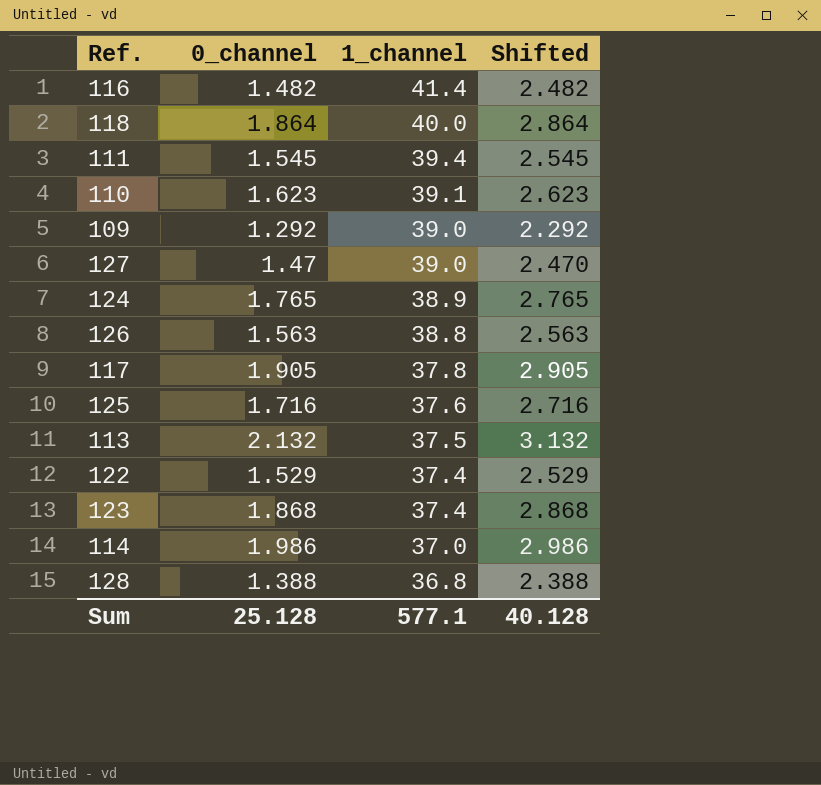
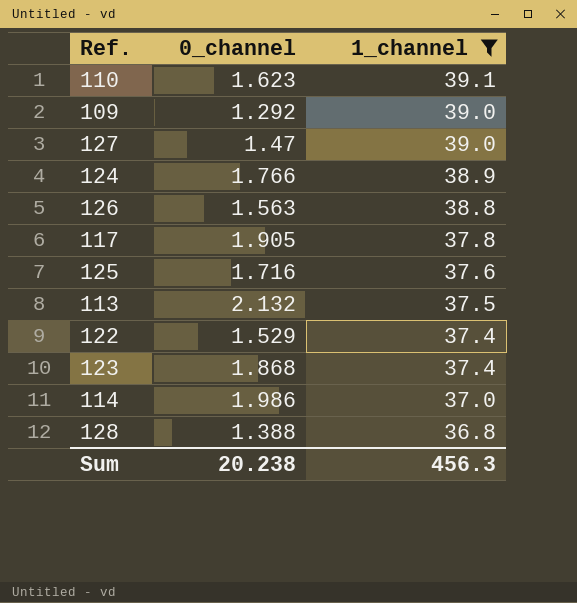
filter: none -> 1_channel <= 39.1
column Shifted | formula: [0_channel] + 1 -> none
124 | 0_channel: 1.765 -> 1.766
Sum | 0_channel: 25.128 -> 20.238
Sum | 1_channel: 577.1 -> 456.3

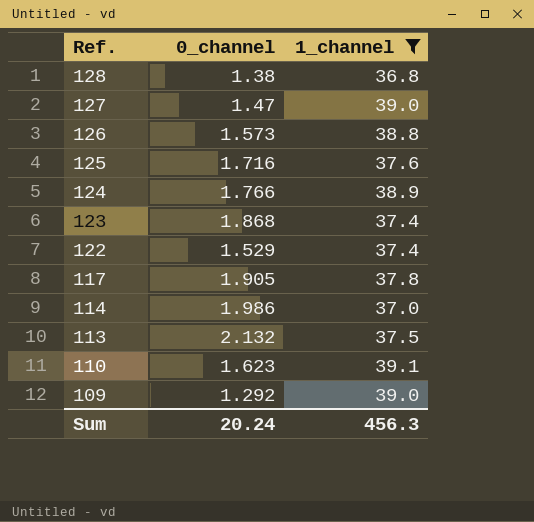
row order: 1_channel descending -> Ref. descending
128 | 0_channel: 1.388 -> 1.38
126 | 0_channel: 1.563 -> 1.573
Sum | 0_channel: 20.238 -> 20.24

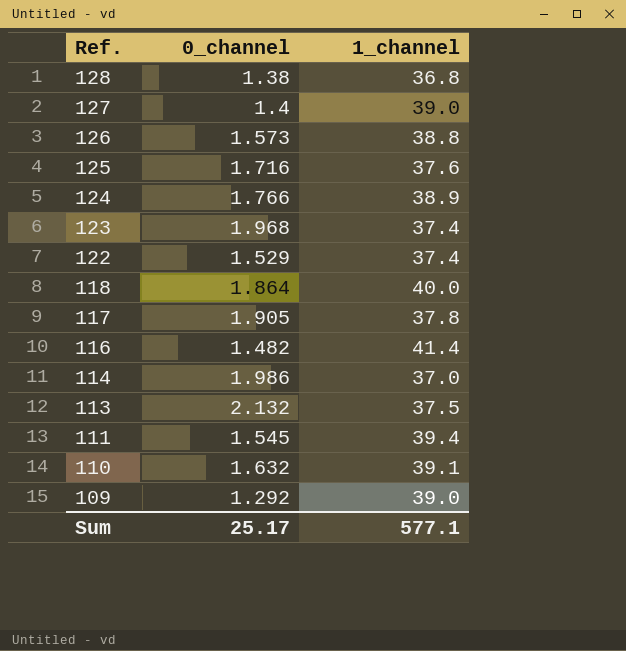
filter: 1_channel <= 39.1 -> none
127 | 0_channel: 1.47 -> 1.4
123 | 0_channel: 1.868 -> 1.968
110 | 0_channel: 1.623 -> 1.632
Sum | 0_channel: 20.24 -> 25.17
Sum | 1_channel: 456.3 -> 577.1

